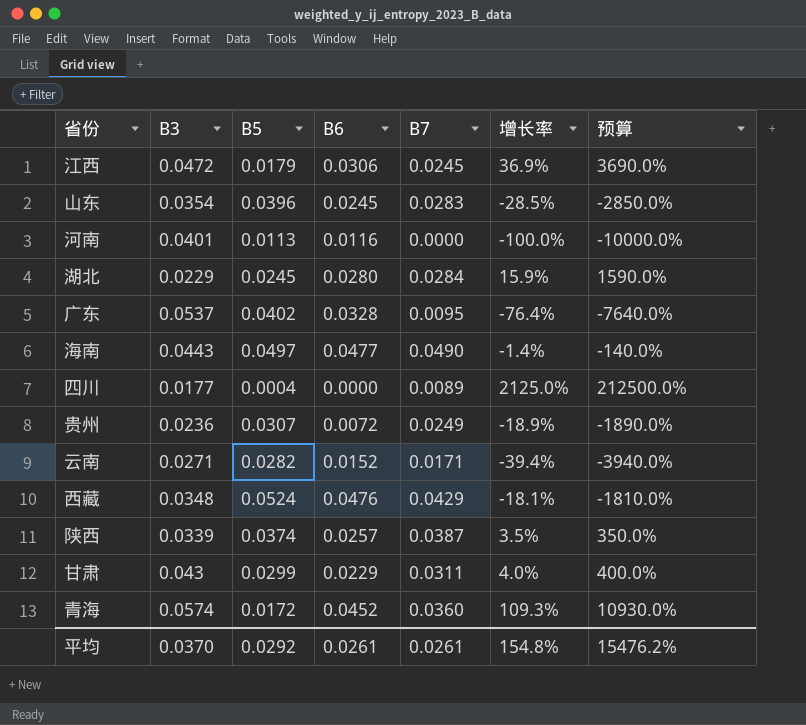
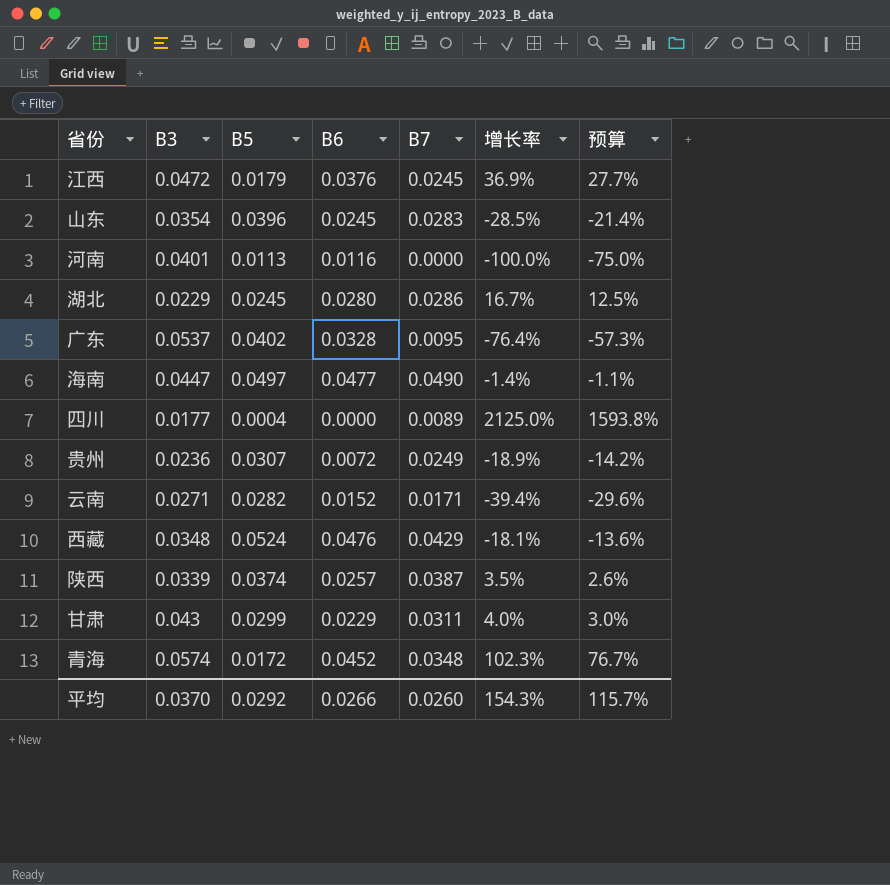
column 预算 | formula: [增长率] * 100 -> [增长率] * 0.75
江西 | B6: 0.0306 -> 0.0376
湖北 | B7: 0.0284 -> 0.0286
湖北 | 增长率: 15.9% -> 16.7%
海南 | B3: 0.0443 -> 0.0447
青海 | B7: 0.0360 -> 0.0348
青海 | 增长率: 109.3% -> 102.3%
平均 | B6: 0.0261 -> 0.0266
平均 | B7: 0.0261 -> 0.0260
平均 | 增长率: 154.8% -> 154.3%
平均 | 预算: 15476.2% -> 115.7%

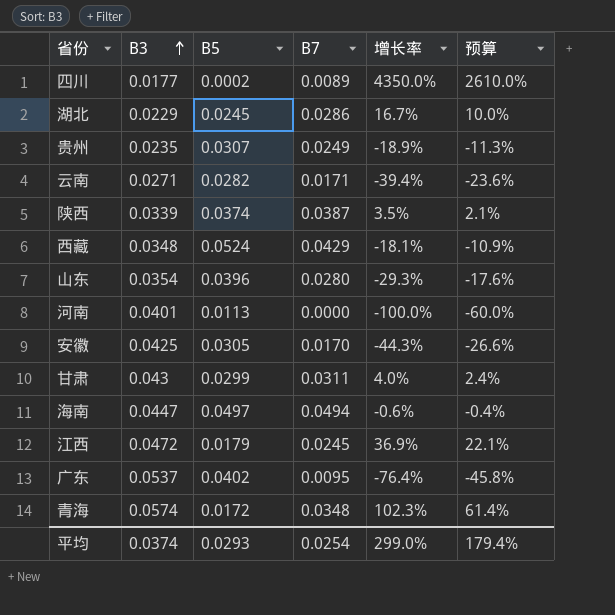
row order: none -> B3 ascending
column B6 | position: 4 -> none
column 预算 | formula: [增长率] * 0.75 -> [增长率] * 0.6
四川 | B5: 0.0004 -> 0.0002
四川 | 增长率: 2125.0% -> 4350.0%
贵州 | B3: 0.0236 -> 0.0235
山东 | B7: 0.0283 -> 0.0280
山东 | 增长率: -28.5% -> -29.3%
row 安徽: none -> 0.0425 | 0.0305 | 0.0170 | -44.3% | -26.6%
海南 | B7: 0.0490 -> 0.0494
海南 | 增长率: -1.4% -> -0.6%
平均 | B3: 0.0370 -> 0.0374
平均 | B5: 0.0292 -> 0.0293
平均 | B7: 0.0260 -> 0.0254
平均 | 增长率: 154.3% -> 299.0%
平均 | 预算: 115.7% -> 179.4%

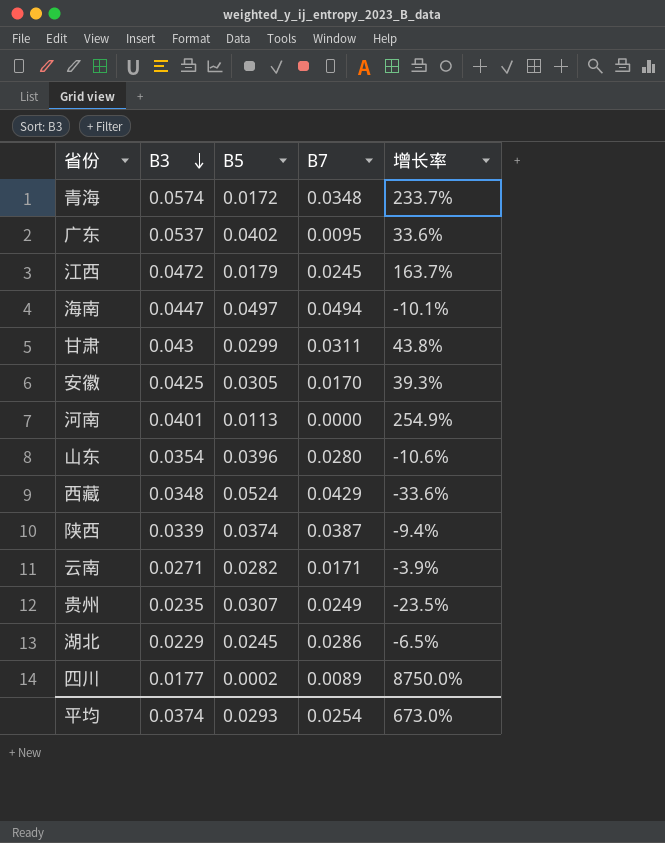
row order: B3 ascending -> B3 descending
column 预算 | formula: [增长率] * 0.6 -> none
column 增长率 | formula: ([B7] - [B5]) / [B5] -> ([B3] - [B5]) / [B5]
平均 | 增长率: 299.0% -> 673.0%

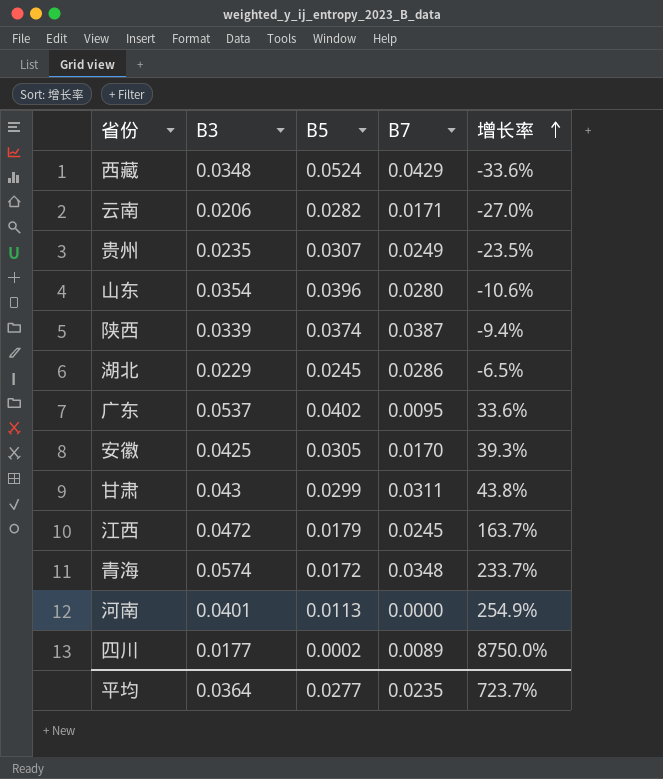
row order: B3 descending -> 增长率 ascending
row 海南: 0.0447 | 0.0497 | 0.0494 | -10.1% -> none
云南 | B3: 0.0271 -> 0.0206
云南 | 增长率: -3.9% -> -27.0%
平均 | B3: 0.0374 -> 0.0364
平均 | B5: 0.0293 -> 0.0277
平均 | B7: 0.0254 -> 0.0235
平均 | 增长率: 673.0% -> 723.7%

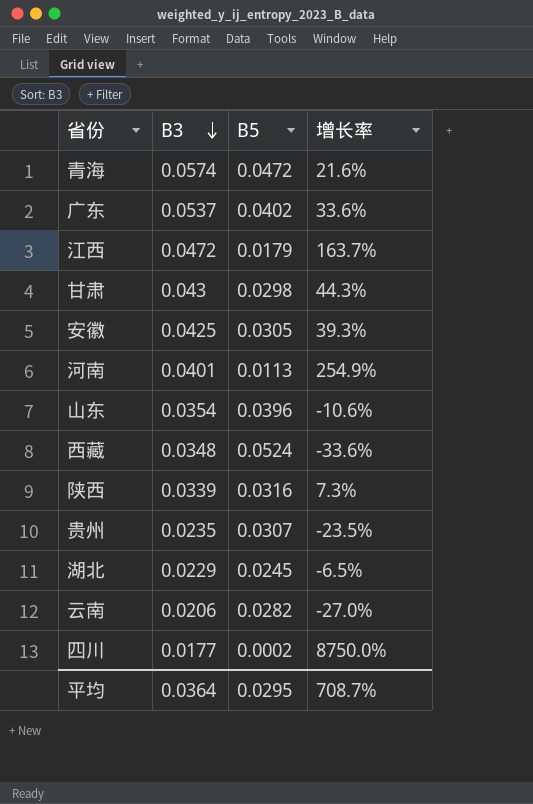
row order: 增长率 ascending -> B3 descending
column B7 | position: 4 -> none
青海 | B5: 0.0172 -> 0.0472
青海 | 增长率: 233.7% -> 21.6%
甘肃 | B5: 0.0299 -> 0.0298
甘肃 | 增长率: 43.8% -> 44.3%
陕西 | B5: 0.0374 -> 0.0316
陕西 | 增长率: -9.4% -> 7.3%
平均 | B5: 0.0277 -> 0.0295
平均 | 增长率: 723.7% -> 708.7%

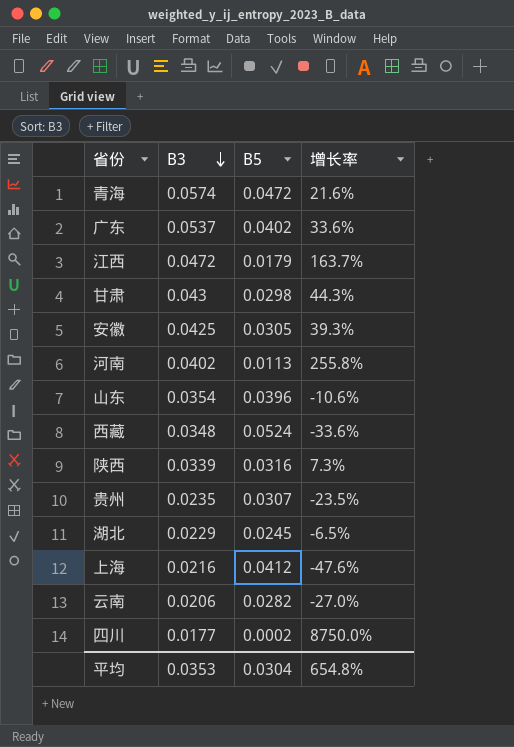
河南 | B3: 0.0401 -> 0.0402
河南 | 增长率: 254.9% -> 255.8%
row 上海: none -> 0.0216 | 0.0412 | -47.6%
平均 | B3: 0.0364 -> 0.0353
平均 | B5: 0.0295 -> 0.0304
平均 | 增长率: 708.7% -> 654.8%

